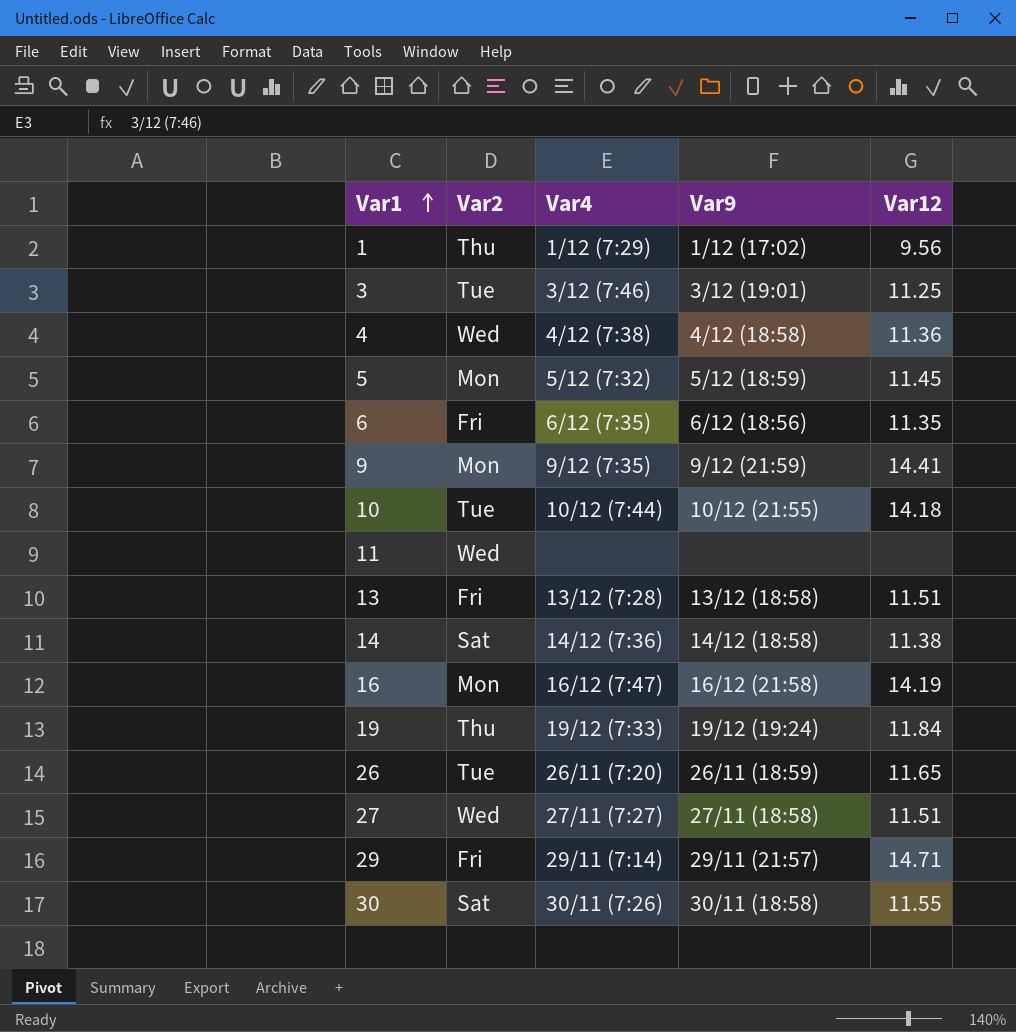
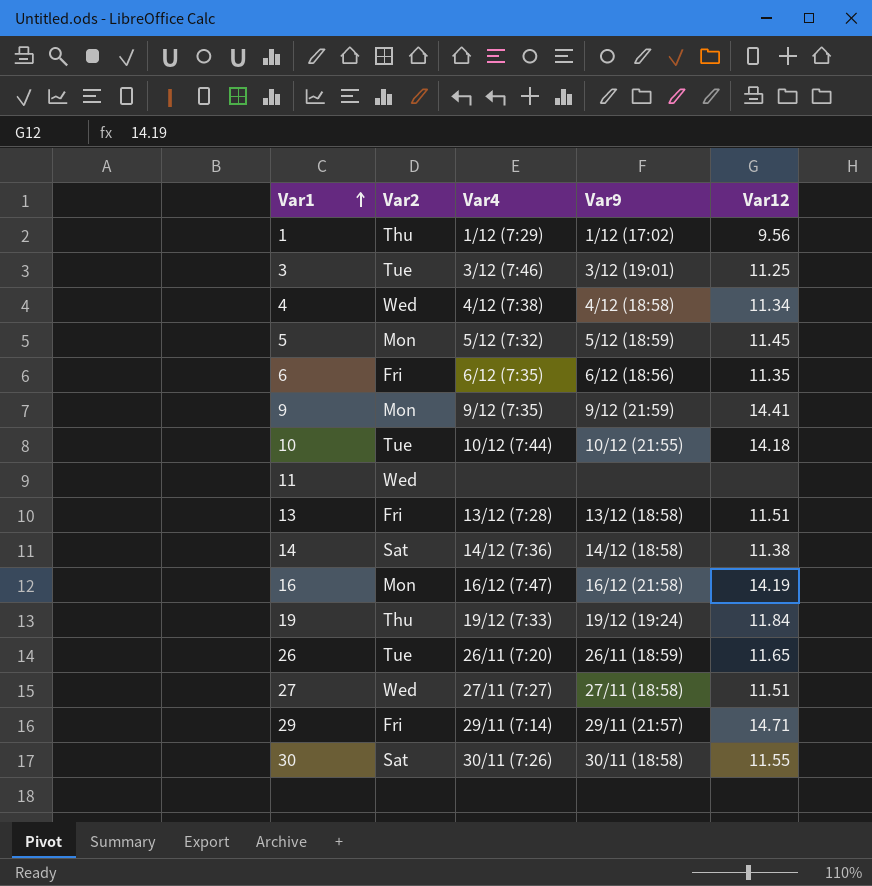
4 | Var12: 11.36 -> 11.34

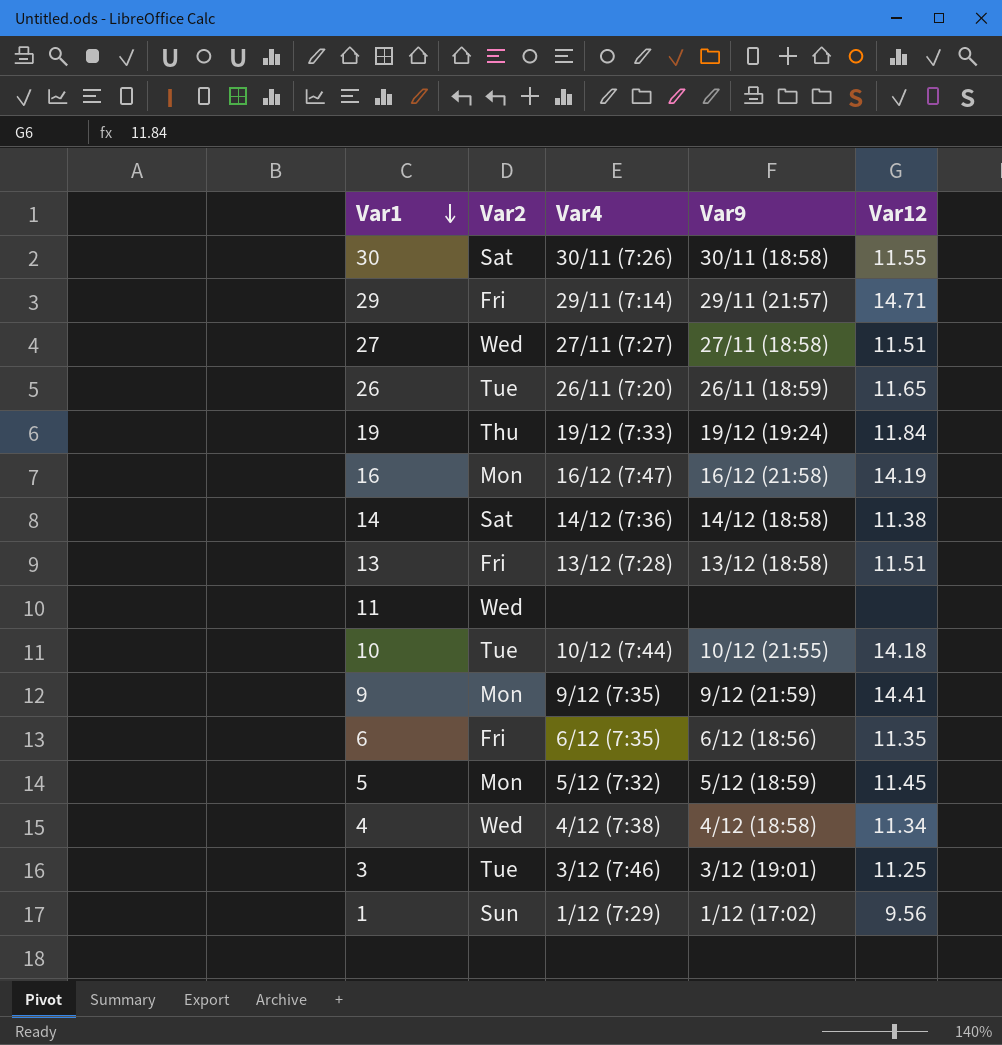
row order: Var1 ascending -> Var1 descending
1 | Var2: Thu -> Sun

